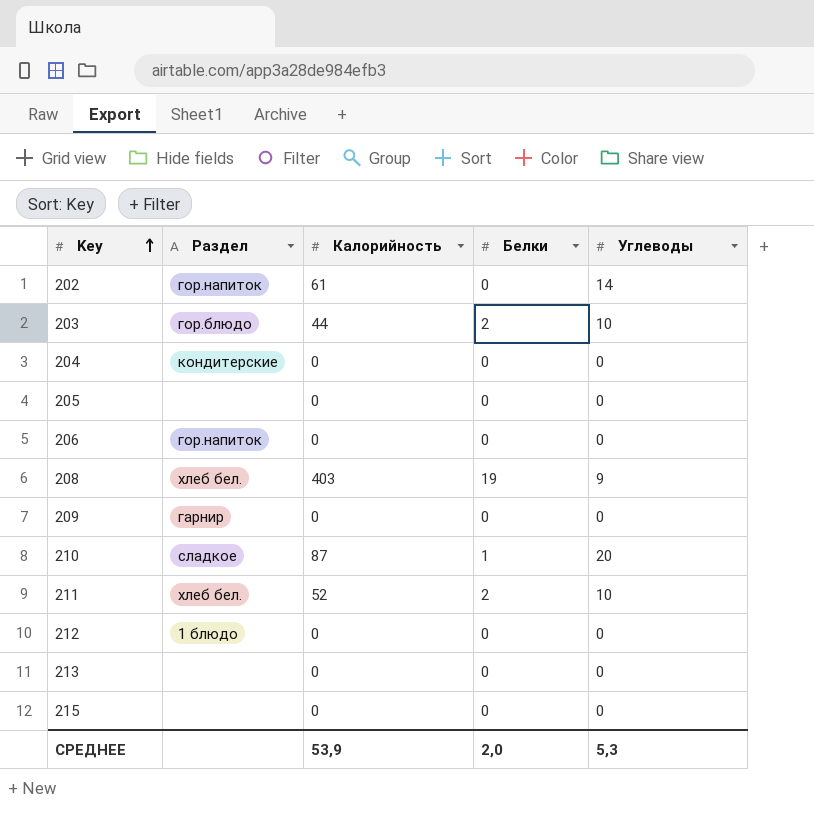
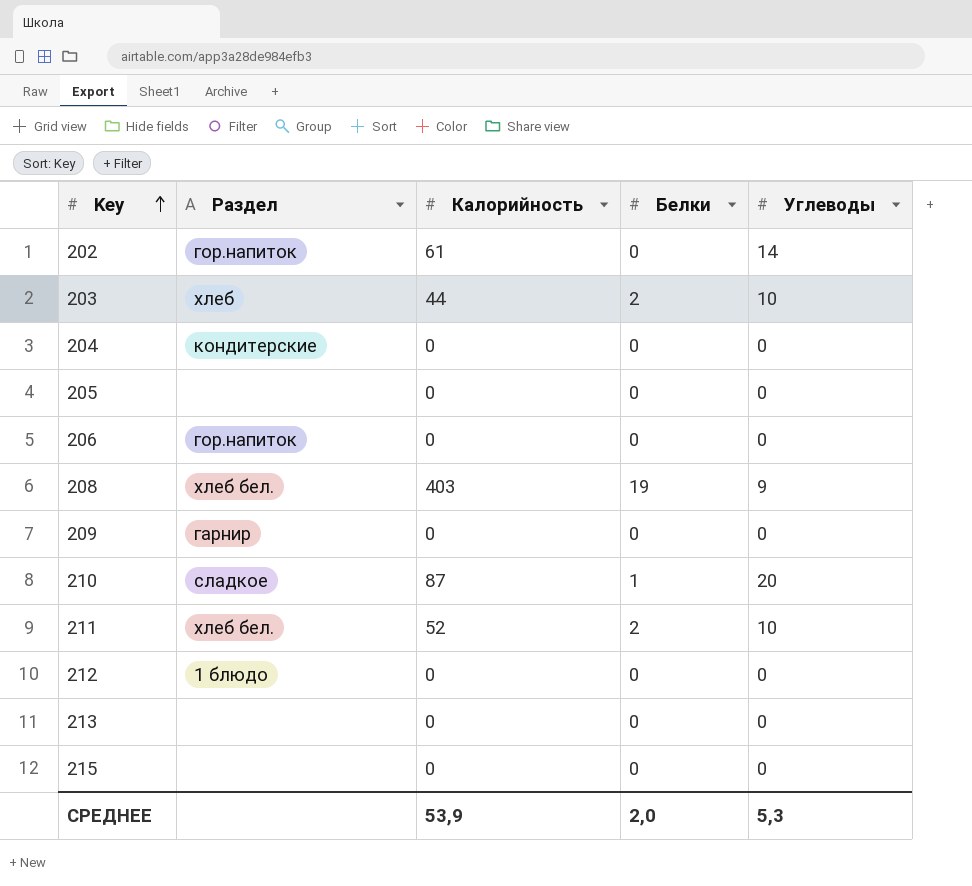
203 | Раздел: гор.блюдо -> хлеб

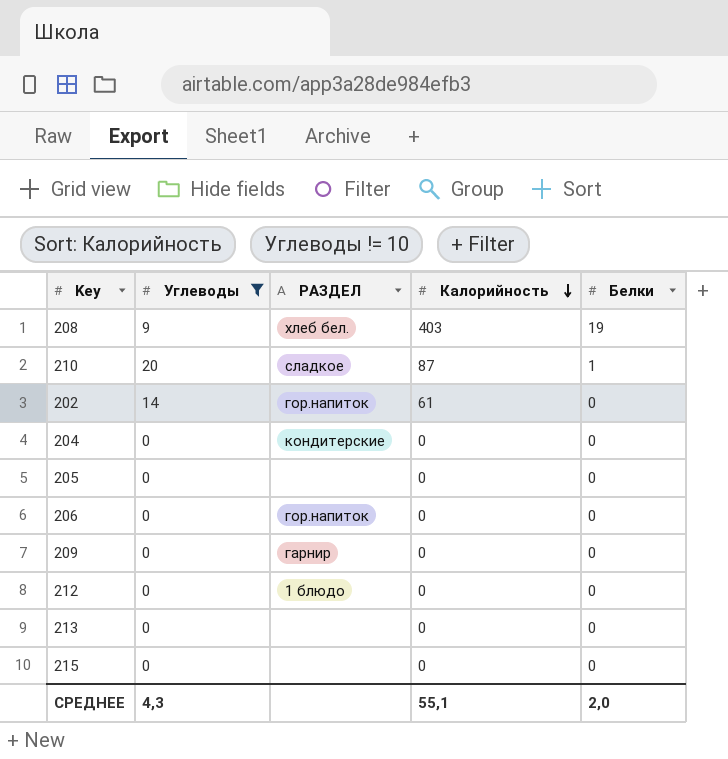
filter: none -> Углеводы != 10
row order: Key ascending -> Калорийность descending
column Углеводы | position: 5 -> 2
column name: Раздел -> РАЗДЕЛ
СРЕДНЕЕ | Углеводы: 5,3 -> 4,3
СРЕДНЕЕ | Калорийность: 53,9 -> 55,1

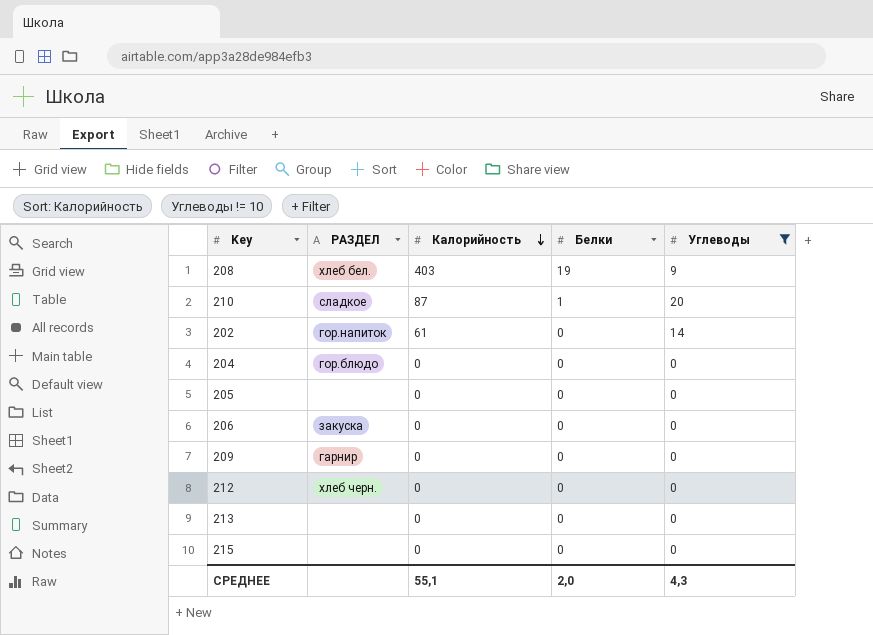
column Углеводы | position: 2 -> 5
204 | РАЗДЕЛ: кондитерские -> гор.блюдо
206 | РАЗДЕЛ: гор.напиток -> закуска
212 | РАЗДЕЛ: 1 блюдо -> хлеб черн.

